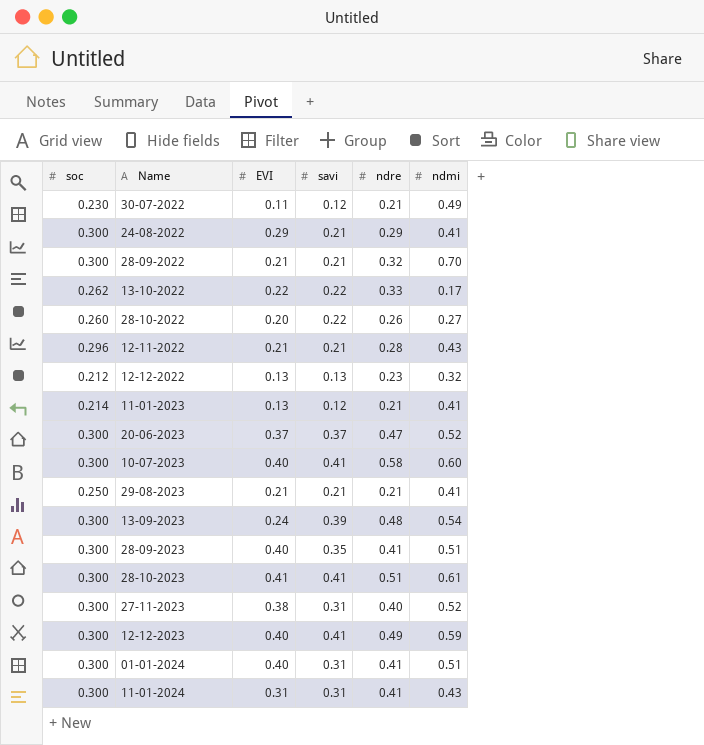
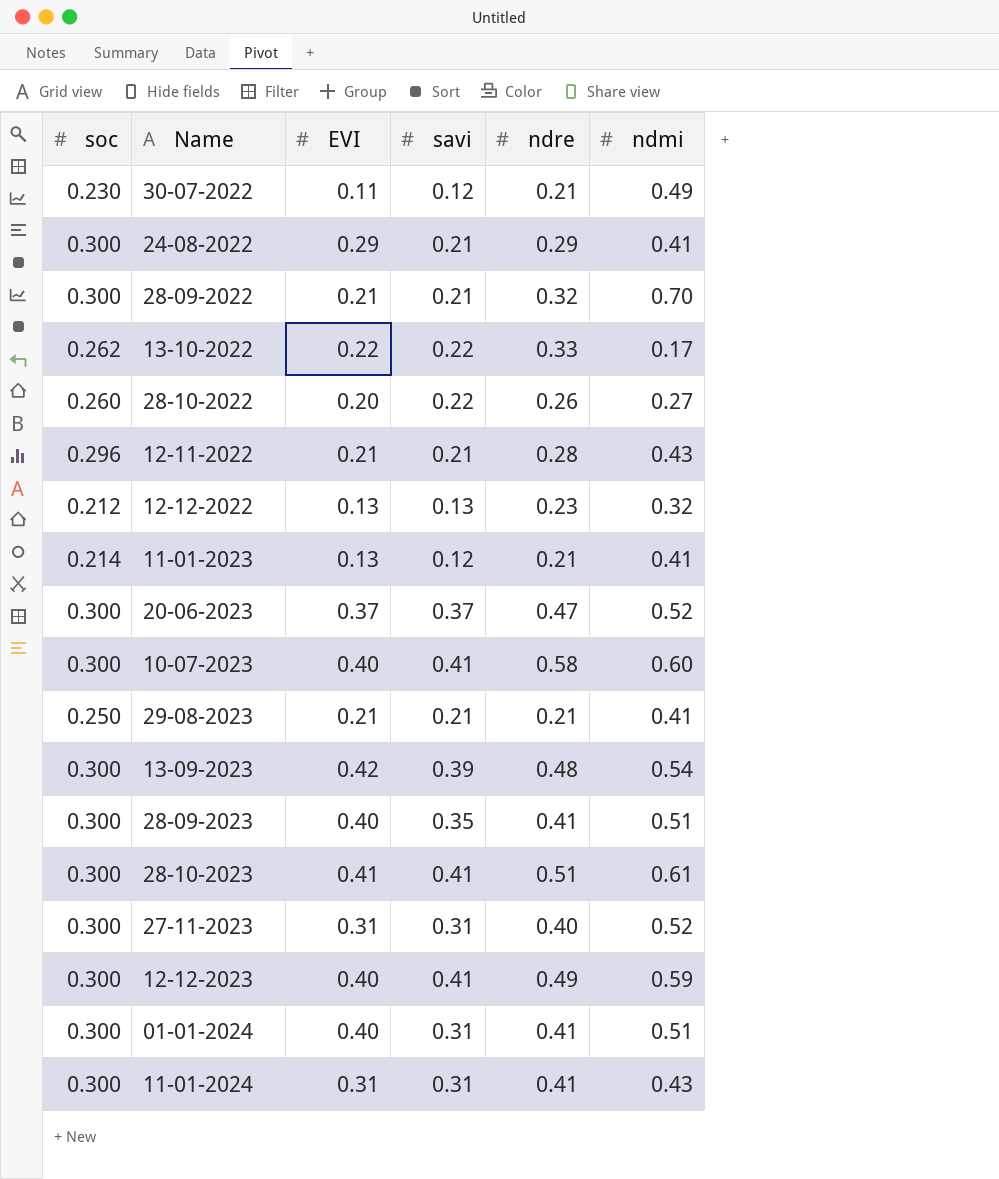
13-09-2023 | EVI: 0.24 -> 0.42
27-11-2023 | EVI: 0.38 -> 0.31

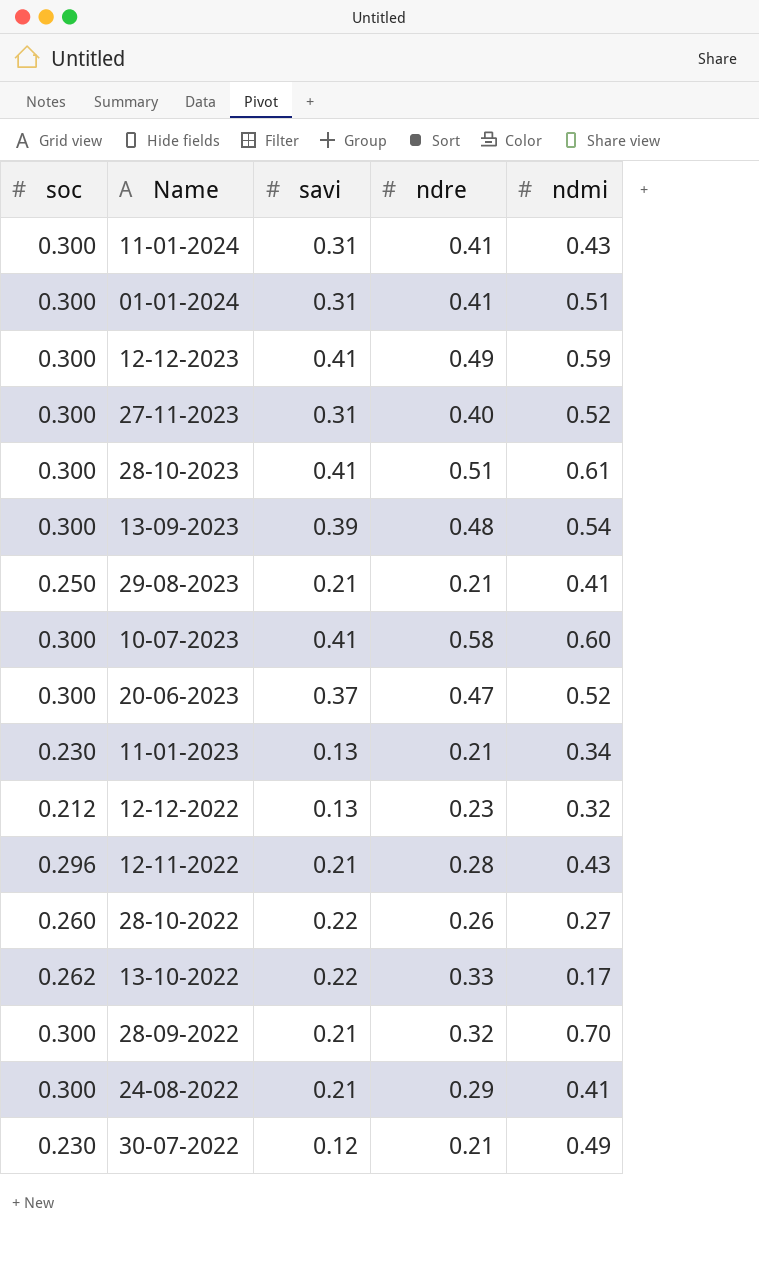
row order: Name ascending -> Name descending
column EVI | position: 3 -> none
row 28-09-2023: 0.300 | 0.40 | 0.35 | 0.41 | 0.51 -> none
11-01-2023 | soc: 0.214 -> 0.230
11-01-2023 | savi: 0.12 -> 0.13
11-01-2023 | ndmi: 0.41 -> 0.34

